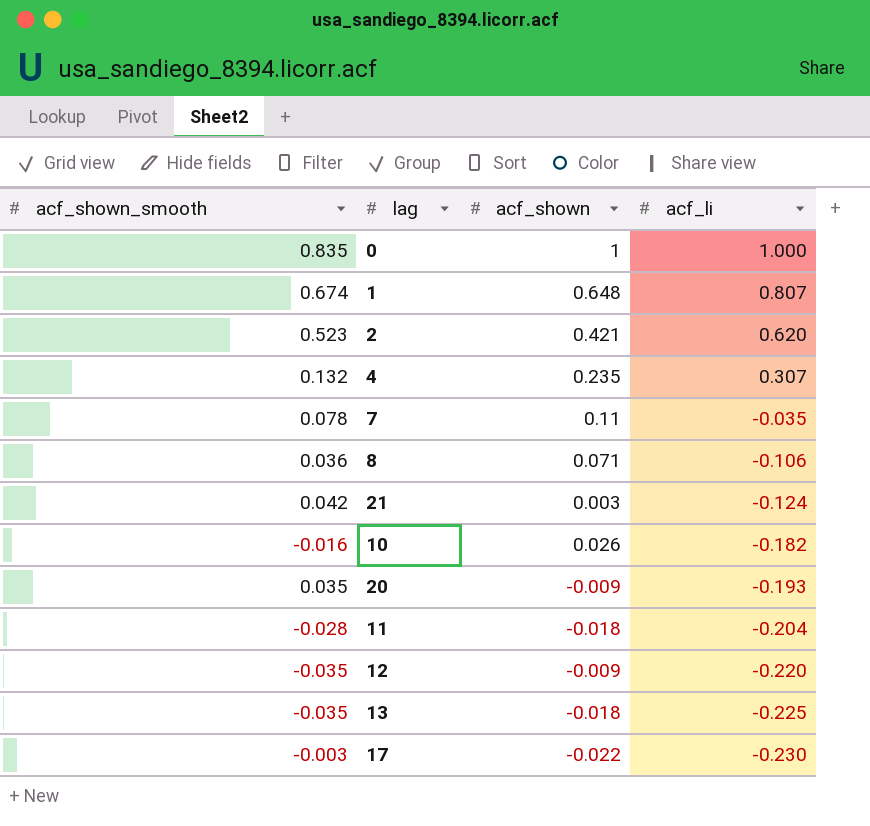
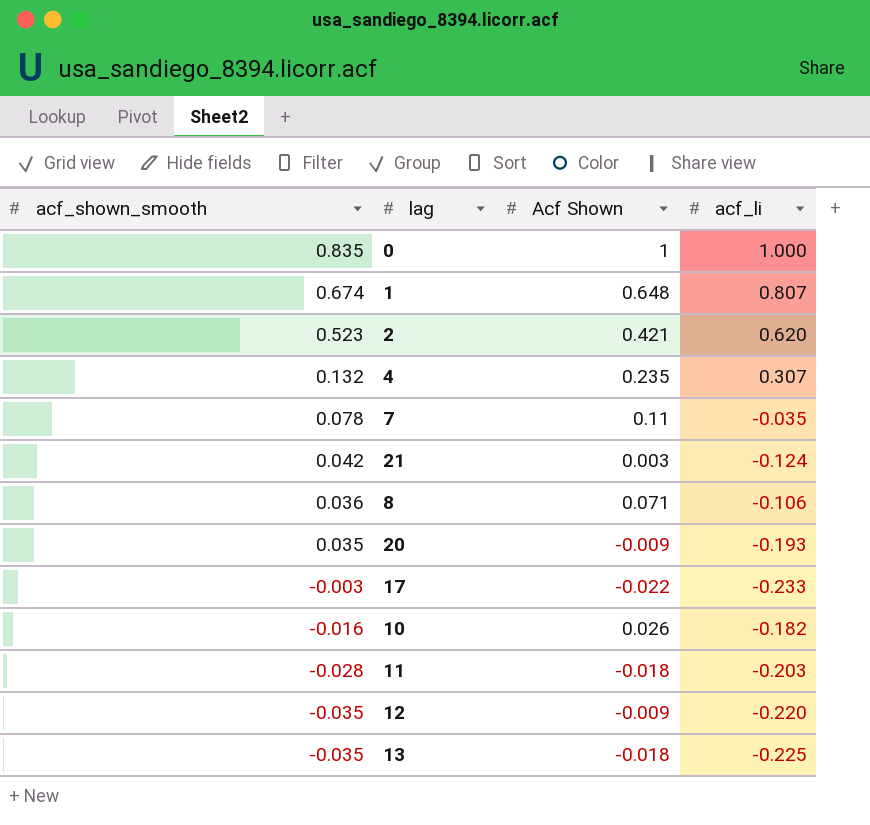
row order: acf_li descending -> acf_shown_smooth descending
column name: acf_shown -> Acf Shown
17 | acf_li: -0.230 -> -0.233
11 | acf_li: -0.204 -> -0.203

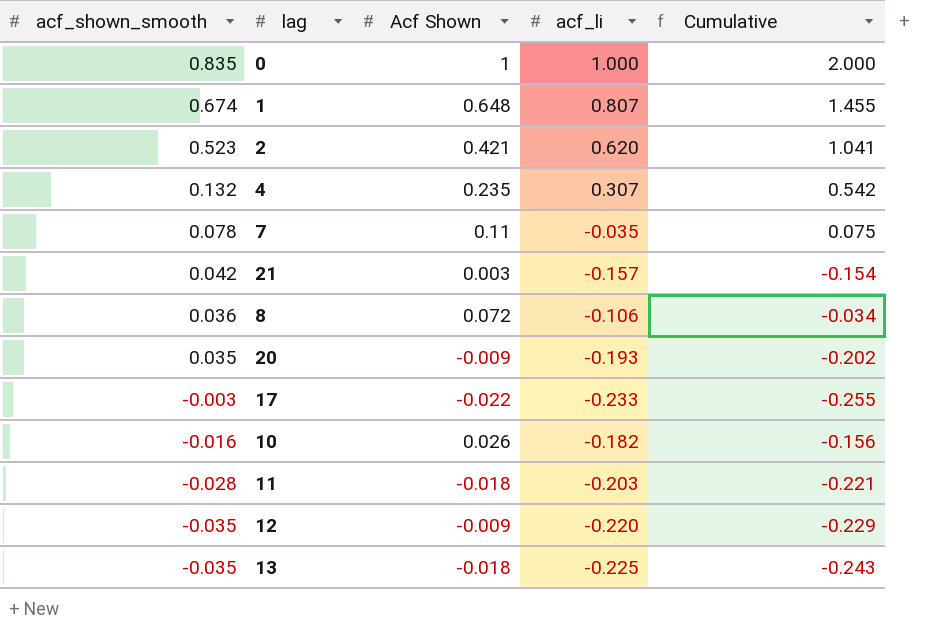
column Cumulative | formula: none -> [Acf Shown] + [acf_li]
21 | acf_li: -0.124 -> -0.157
8 | Acf Shown: 0.071 -> 0.072

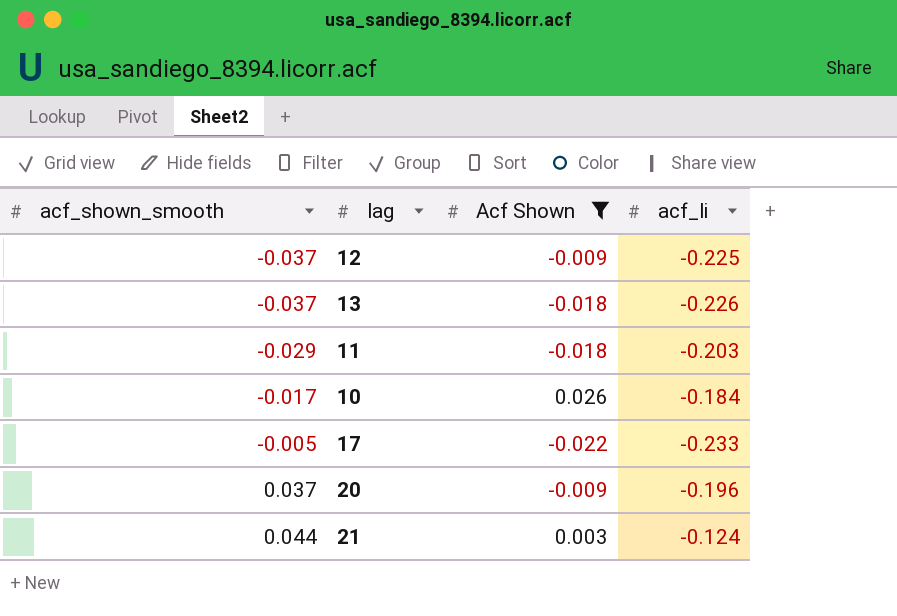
filter: none -> Acf Shown <= 0.026
row order: acf_shown_smooth descending -> acf_shown_smooth ascending
column Cumulative | formula: [Acf Shown] + [acf_li] -> none
12 | acf_shown_smooth: -0.035 -> -0.037
12 | acf_li: -0.220 -> -0.225
13 | acf_shown_smooth: -0.035 -> -0.037
13 | acf_li: -0.225 -> -0.226
11 | acf_shown_smooth: -0.028 -> -0.029
10 | acf_shown_smooth: -0.016 -> -0.017
10 | acf_li: -0.182 -> -0.184
17 | acf_shown_smooth: -0.003 -> -0.005
20 | acf_shown_smooth: 0.035 -> 0.037
20 | acf_li: -0.193 -> -0.196
21 | acf_shown_smooth: 0.042 -> 0.044
21 | acf_li: -0.157 -> -0.124

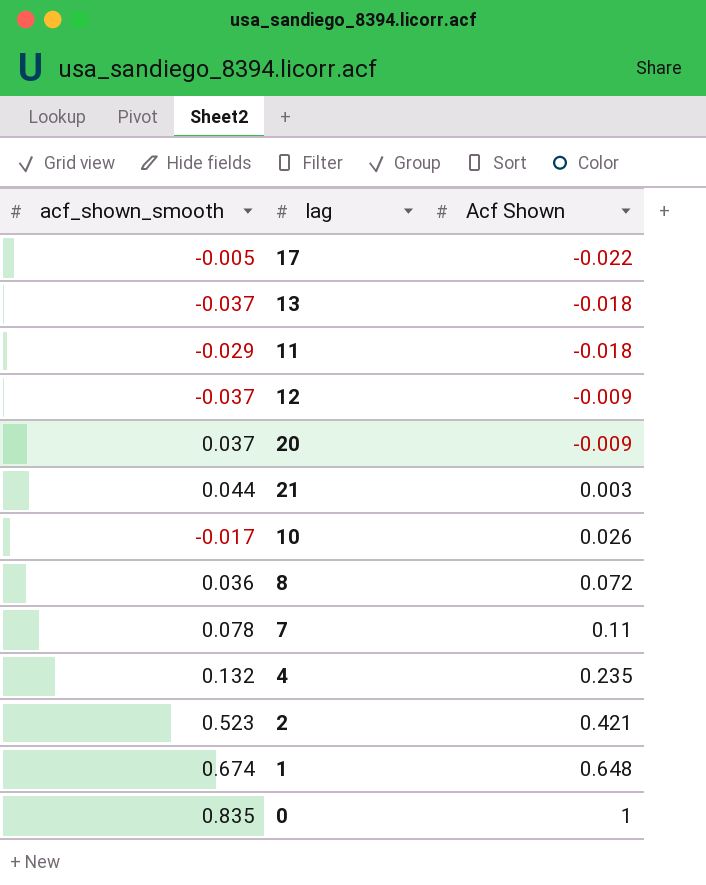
filter: Acf Shown <= 0.026 -> none
row order: acf_shown_smooth ascending -> Acf Shown ascending
column acf_li | position: 4 -> none

